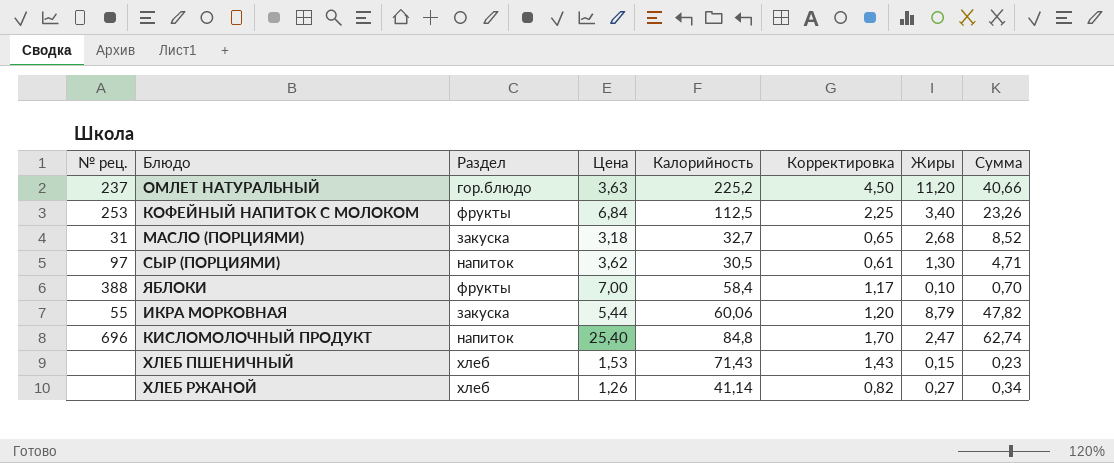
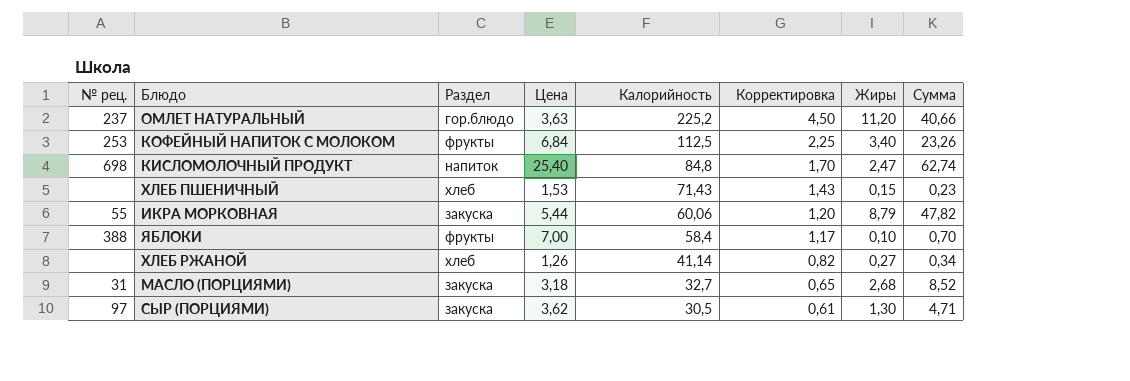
row order: none -> Калорийность descending
КИСЛОМОЛОЧНЫЙ ПРОДУКТ | № рец.: 696 -> 698
СЫР (ПОРЦИЯМИ) | Раздел: напиток -> закуска

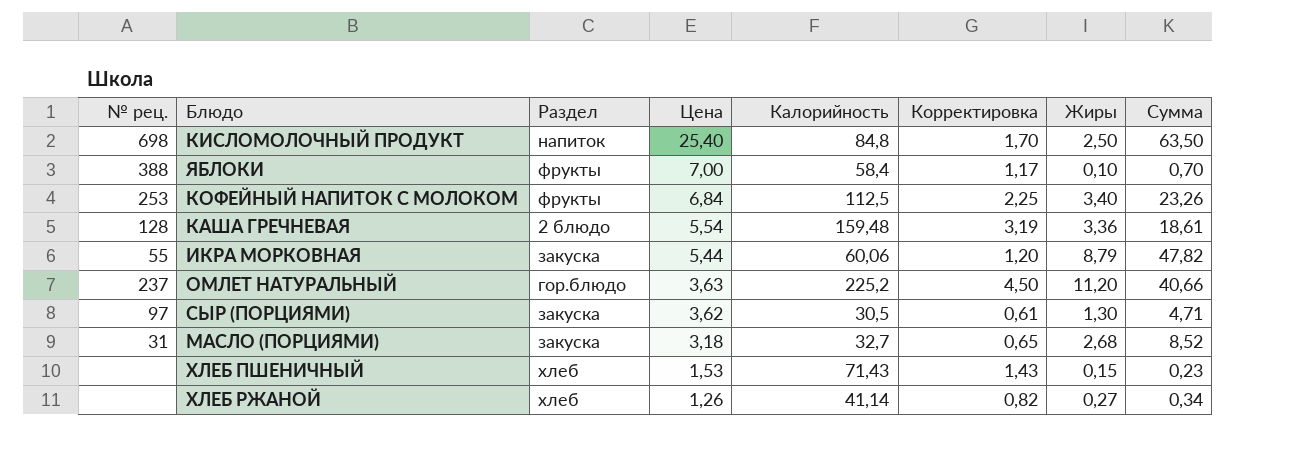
row order: Калорийность descending -> Цена descending
КИСЛОМОЛОЧНЫЙ ПРОДУКТ | Жиры: 2,47 -> 2,50
КИСЛОМОЛОЧНЫЙ ПРОДУКТ | Сумма: 62,74 -> 63,50
row КАША ГРЕЧНЕВАЯ: none -> 128 | 2 блюдо | 5,54 | 159,48 | 3,19 | 3,36 | 18,61

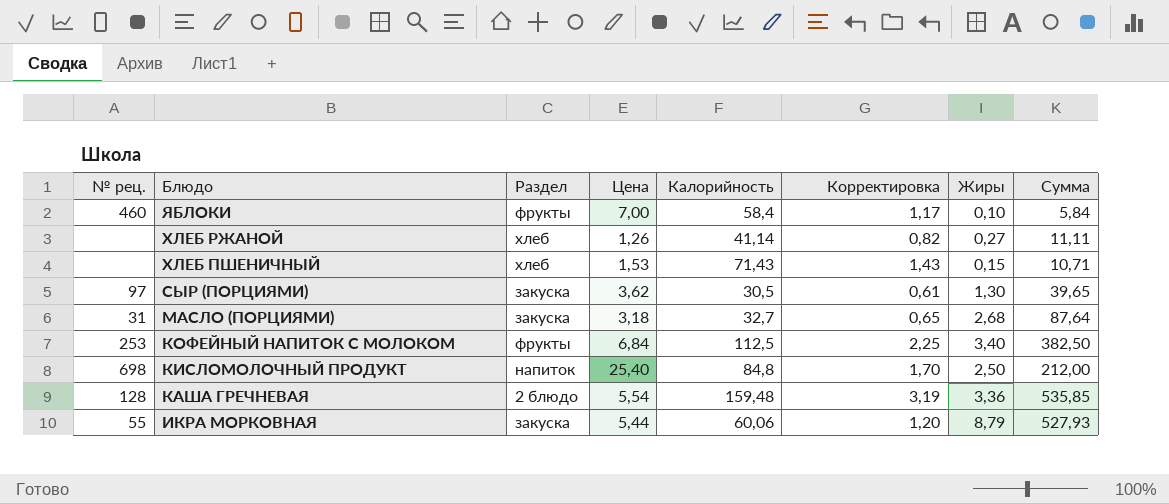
row order: Цена descending -> Блюдо descending
column Сумма | formula: [Цена] * [Жиры] -> [Калорийность] * [Жиры]
row ОМЛЕТ НАТУРАЛЬНЫЙ: 237 | гор.блюдо | 3,63 | 225,2 | 4,50 | 11,20 | 40,66 -> none
ЯБЛОКИ | № рец.: 388 -> 460

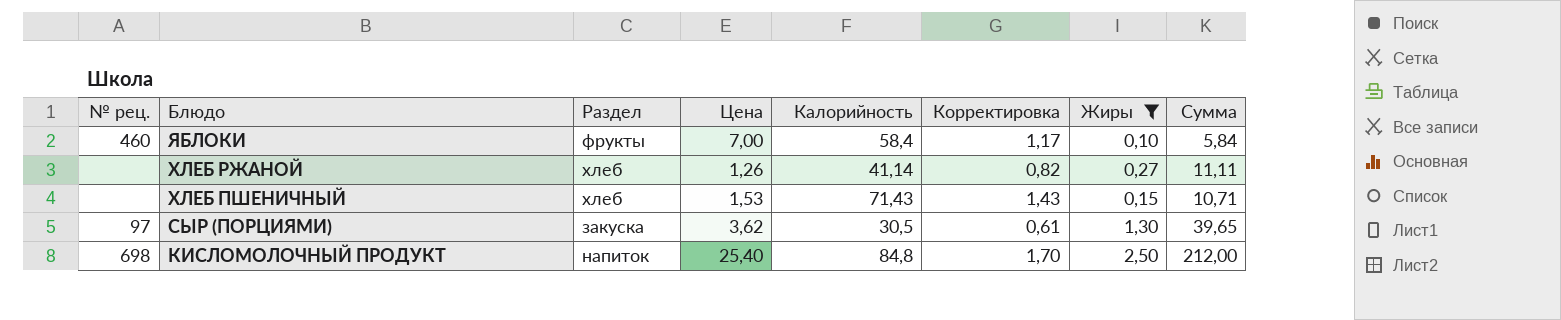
filter: none -> Жиры <= 2,50

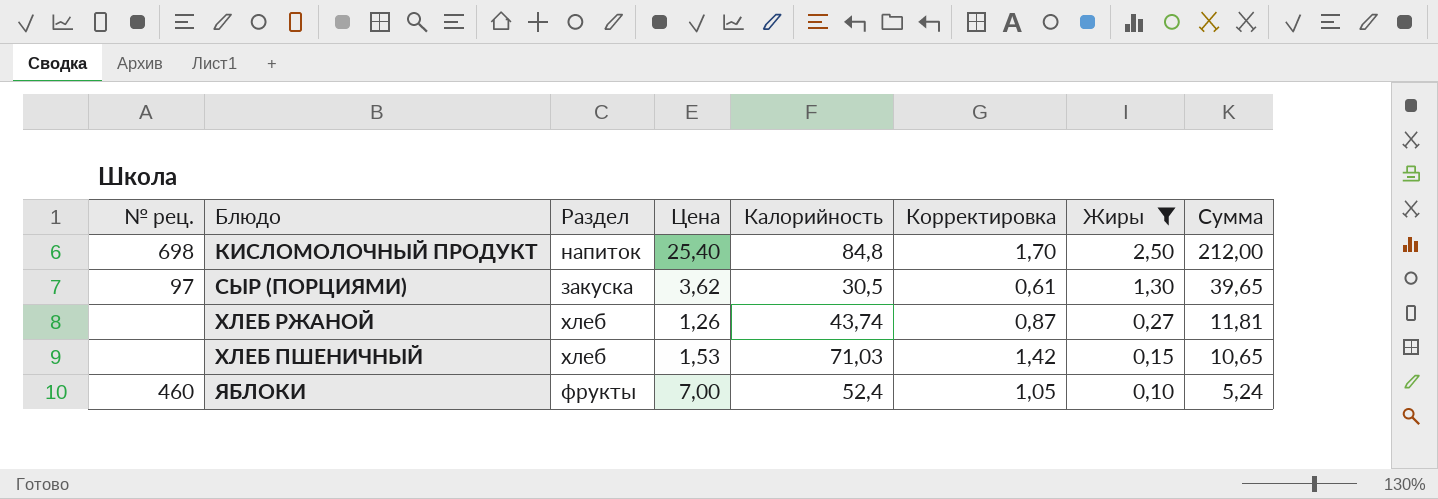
row order: Блюдо descending -> Жиры descending
ХЛЕБ РЖАНОЙ | Калорийность: 41,14 -> 43,74
ХЛЕБ РЖАНОЙ | Корректировка: 0,82 -> 0,87
ХЛЕБ РЖАНОЙ | Сумма: 11,11 -> 11,81
ХЛЕБ ПШЕНИЧНЫЙ | Калорийность: 71,43 -> 71,03
ХЛЕБ ПШЕНИЧНЫЙ | Корректировка: 1,43 -> 1,42
ХЛЕБ ПШЕНИЧНЫЙ | Сумма: 10,71 -> 10,65
ЯБЛОКИ | Калорийность: 58,4 -> 52,4
ЯБЛОКИ | Корректировка: 1,17 -> 1,05
ЯБЛОКИ | Сумма: 5,84 -> 5,24

